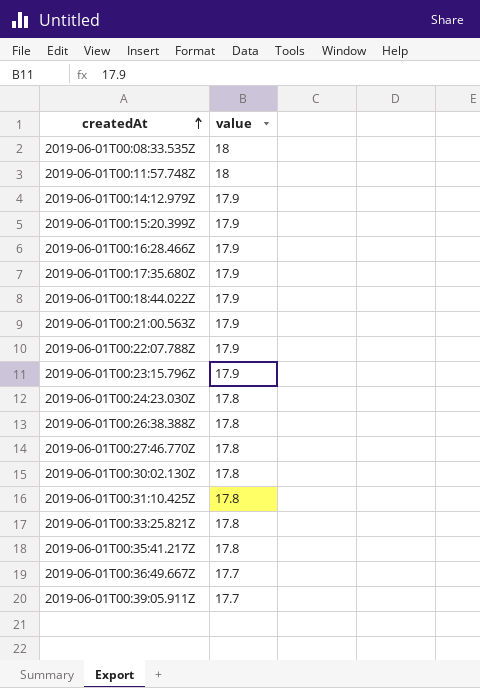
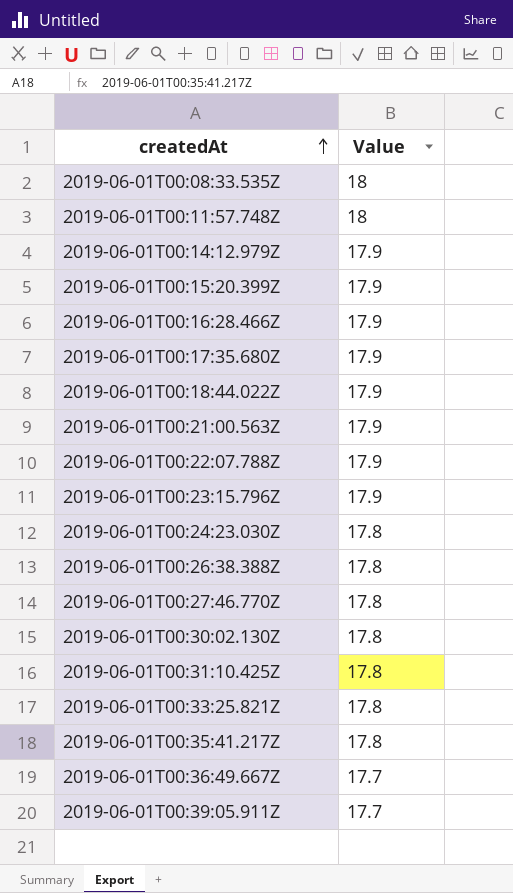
column name: value -> Value

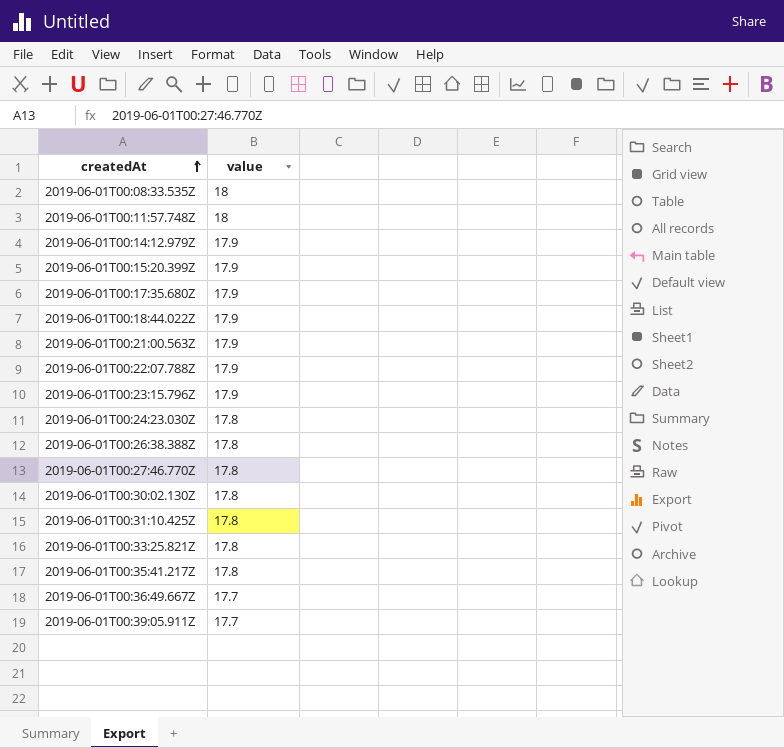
column name: Value -> value
row 2019-06-01T00:16:28.466Z: 17.9 -> none

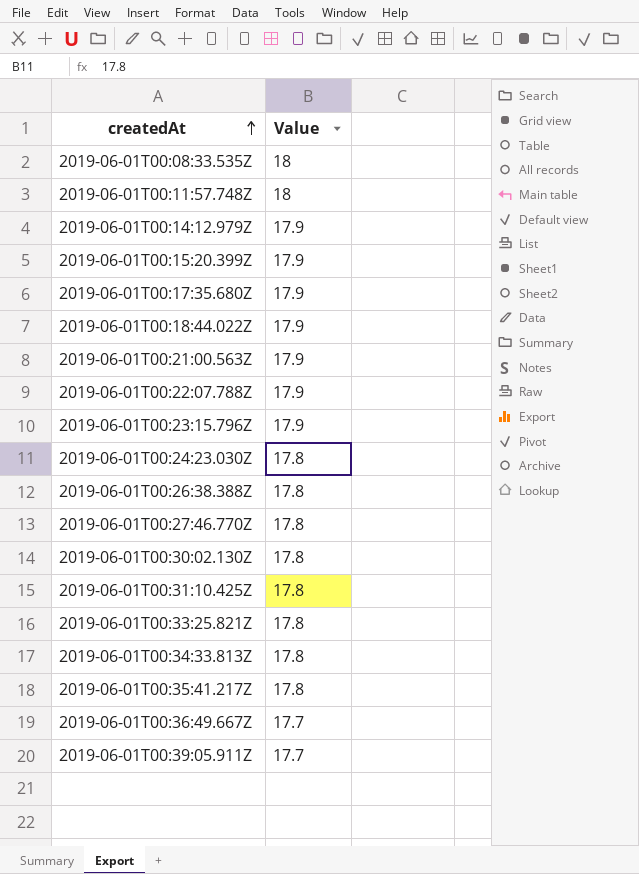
column name: value -> Value
row 2019-06-01T00:34:33.813Z: none -> 17.8

